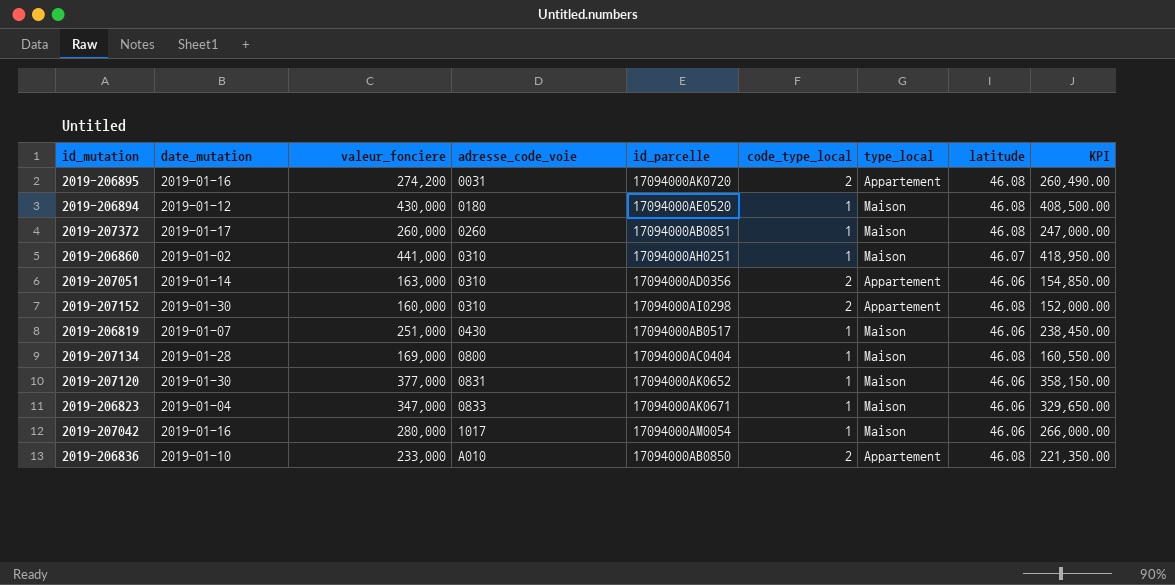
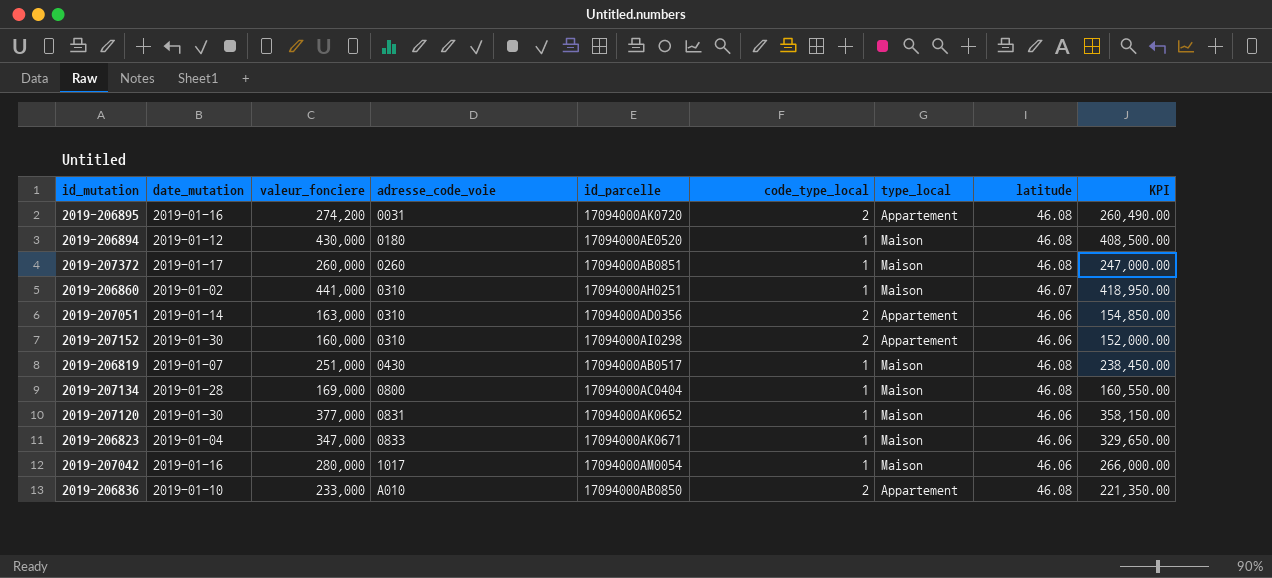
2019-207152 | latitude: 46.08 -> 46.06
2019-206819 | latitude: 46.06 -> 46.08

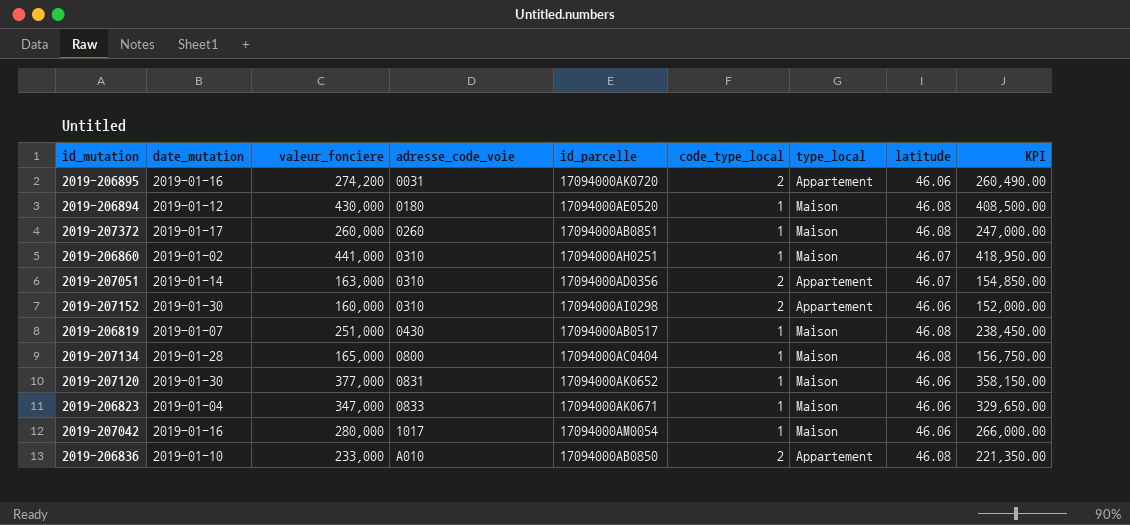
2019-206895 | latitude: 46.08 -> 46.06
2019-207051 | latitude: 46.06 -> 46.07
2019-207134 | valeur_fonciere: 169,000 -> 165,000
2019-207134 | KPI: 160,550.00 -> 156,750.00

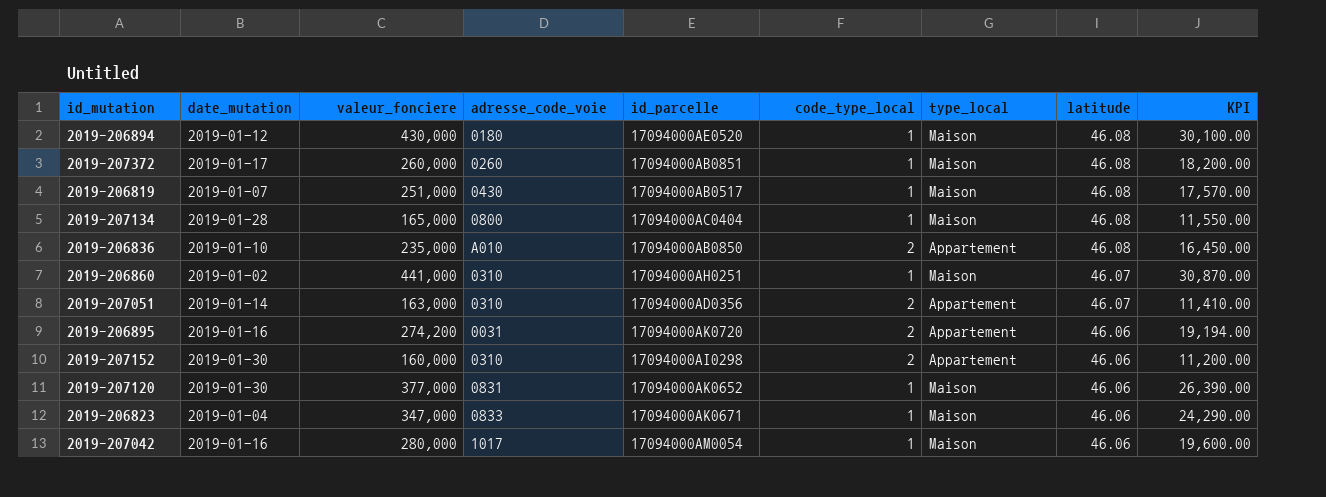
row order: adresse_code_voie ascending -> latitude descending
column KPI | formula: [valeur_fonciere] * 0.95 -> [valeur_fonciere] * 0.07
2019-206836 | valeur_fonciere: 233,000 -> 235,000

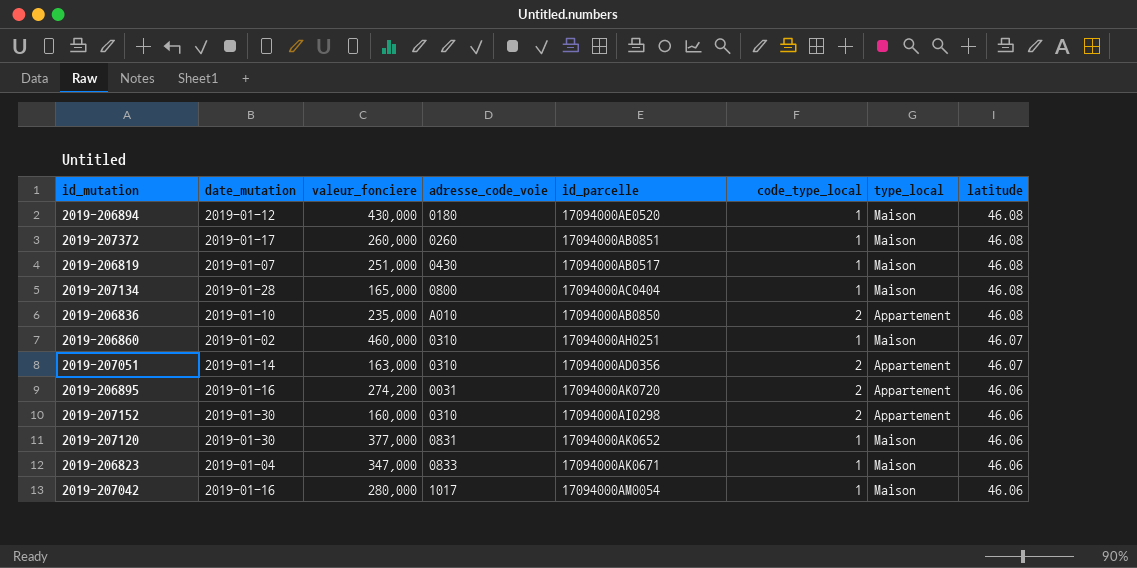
column KPI | formula: [valeur_fonciere] * 0.07 -> none
2019-206860 | valeur_fonciere: 441,000 -> 460,000

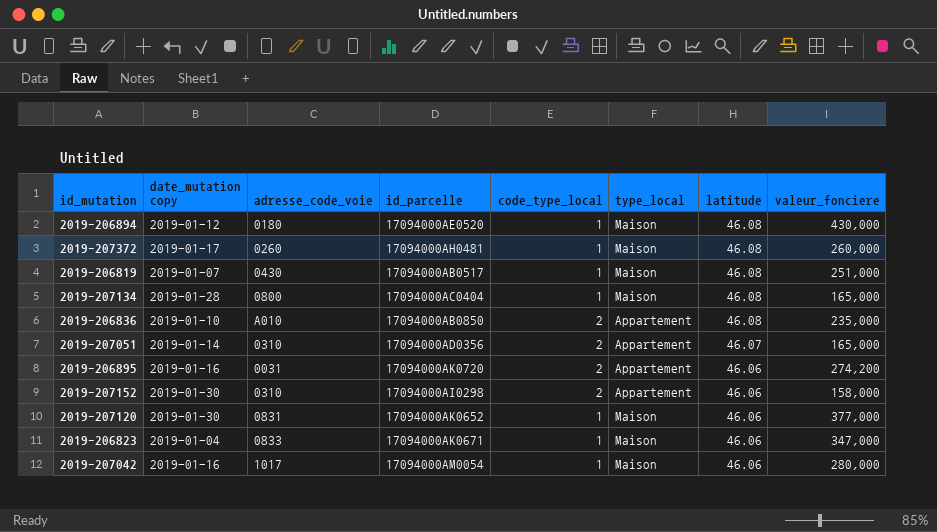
column name: date_mutation -> date_mutation copy
column valeur_fonciere | position: 3 -> 8
row 2019-206860: 2019-01-02 | 460,000 | 0310 | 17094000AH0251 | 1 | Maison | 46.07 -> none
2019-207372 | id_parcelle: 17094000AB0851 -> 17094000AH0481
2019-207051 | valeur_fonciere: 163,000 -> 165,000
2019-207152 | valeur_fonciere: 160,000 -> 158,000

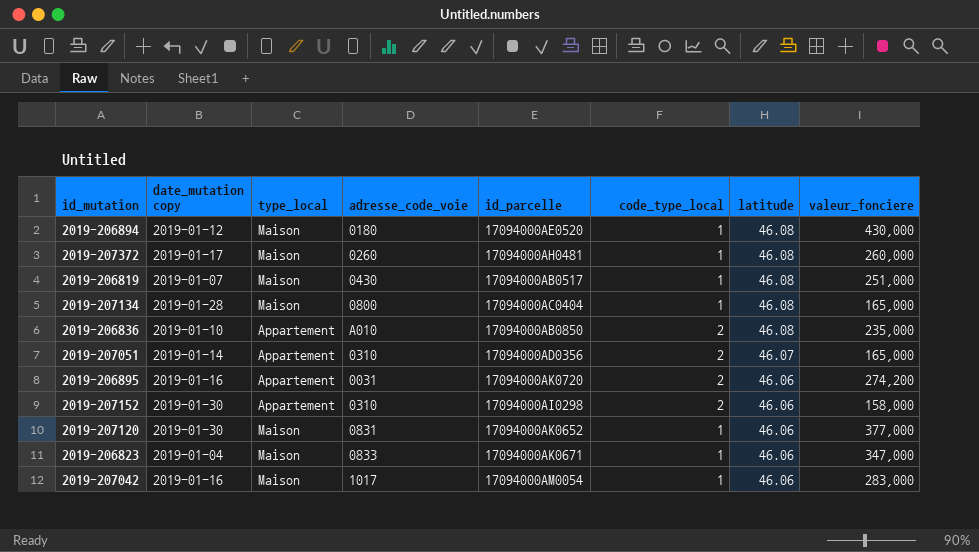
column type_local | position: 6 -> 3
2019-207042 | valeur_fonciere: 280,000 -> 283,000

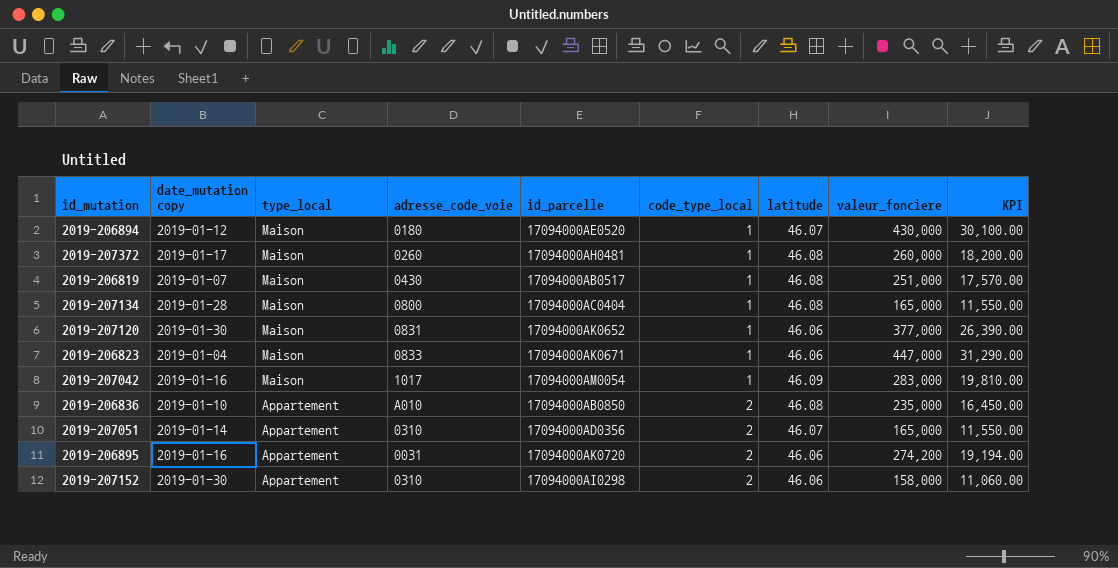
row order: latitude descending -> type_local descending
column KPI | formula: none -> [valeur_fonciere] * 0.07
2019-206894 | latitude: 46.08 -> 46.07
2019-206823 | valeur_fonciere: 347,000 -> 447,000
2019-207042 | latitude: 46.06 -> 46.09

